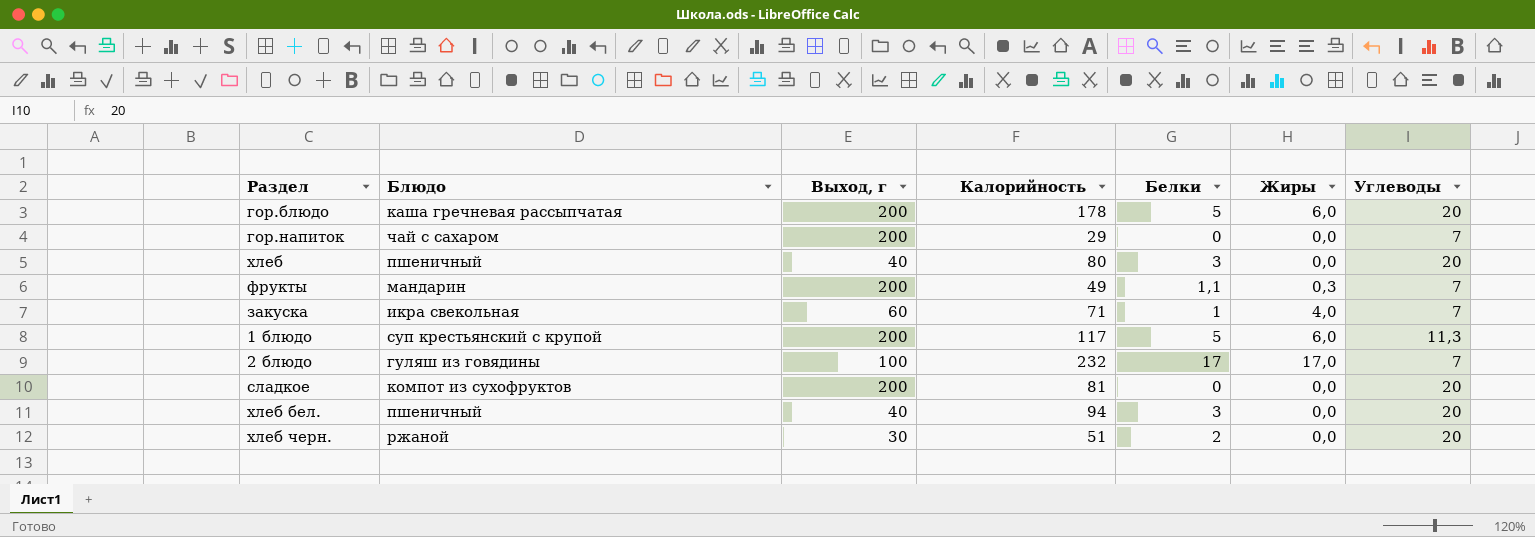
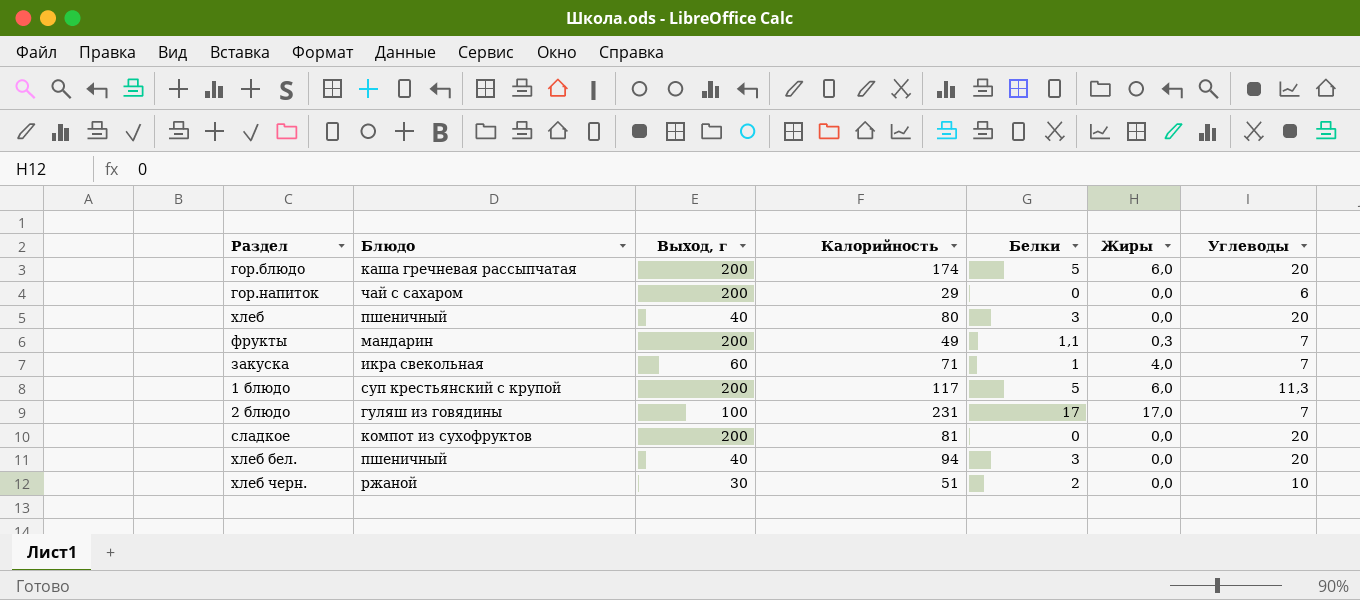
гор.блюдо | Калорийность: 178 -> 174
гор.напиток | Углеводы: 7 -> 6
2 блюдо | Калорийность: 232 -> 231
хлеб черн. | Углеводы: 20 -> 10

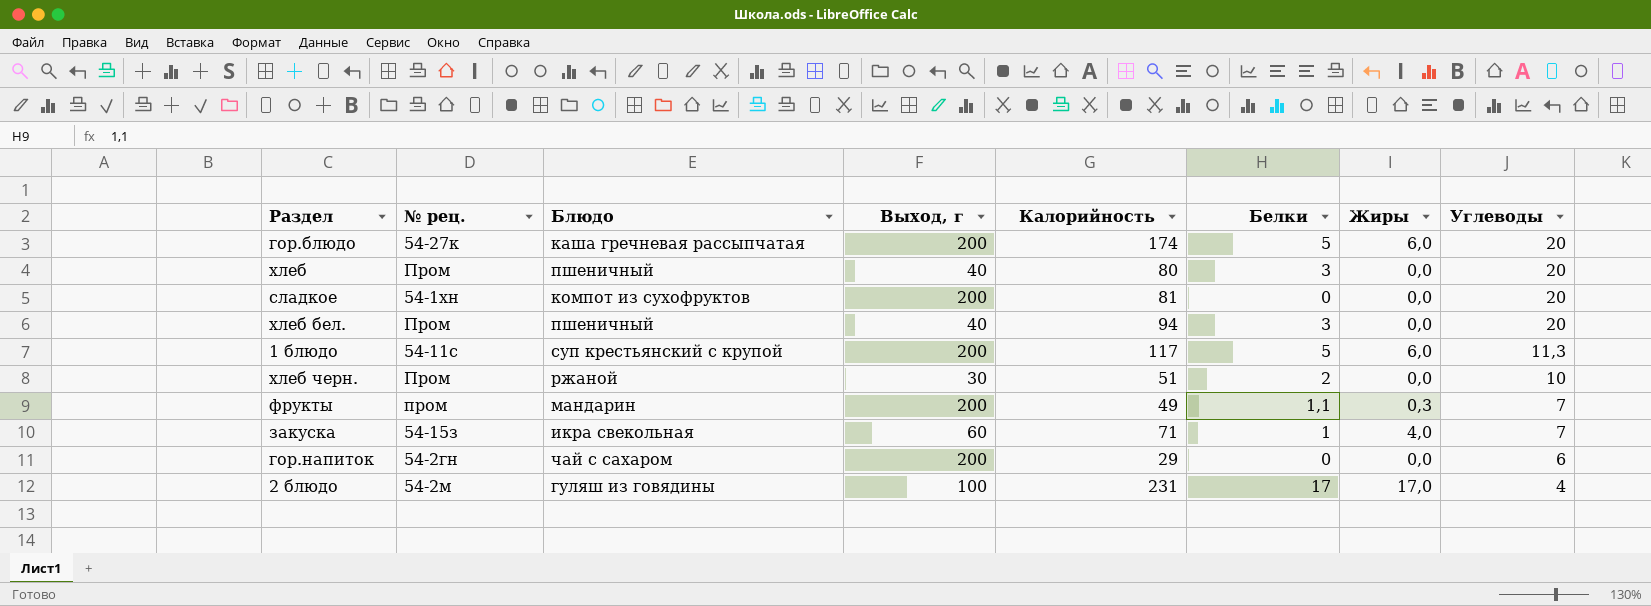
row order: none -> Углеводы descending
column № рец. | position: none -> 2
2 блюдо | Углеводы: 7 -> 4

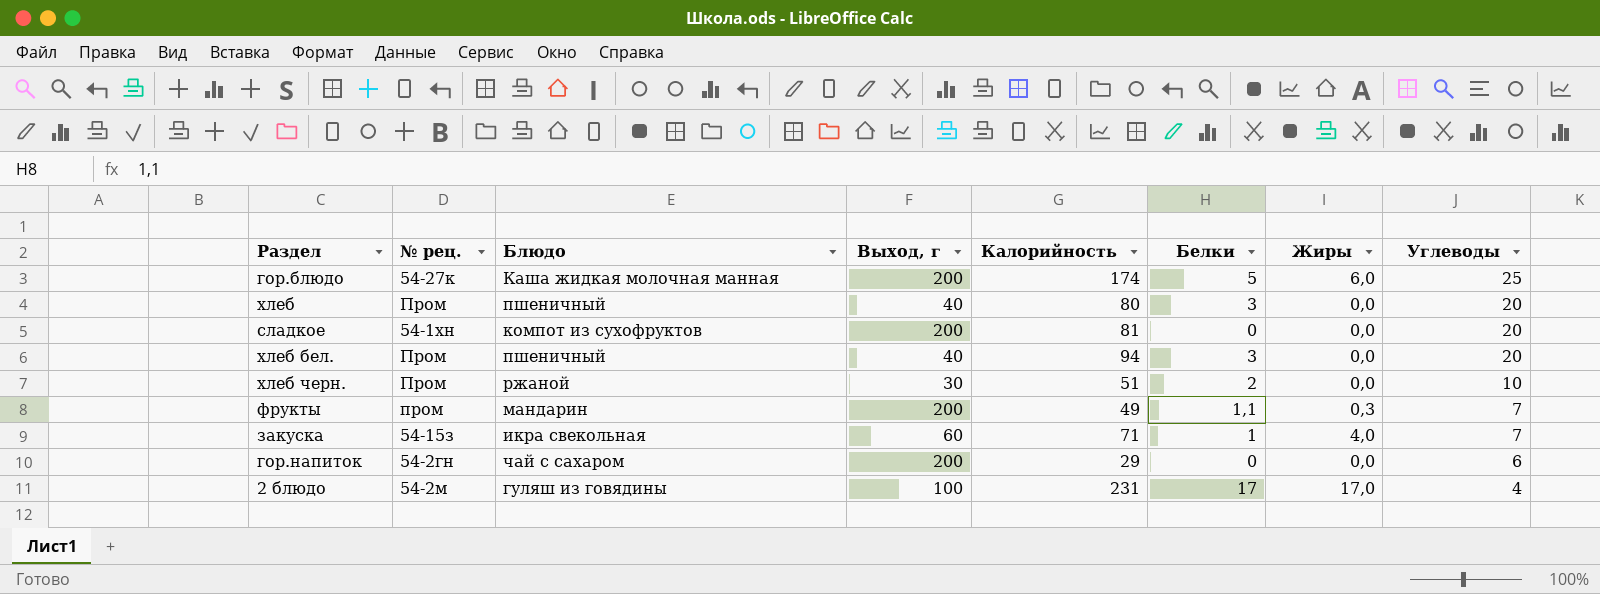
row 1 блюдо: 54-11с | суп крестьянский с крупой | 200 | 117 | 5 | 6,0 | 11,3 -> none
гор.блюдо | Блюдо: каша гречневая рассыпчатая -> Каша жидкая молочная манная
гор.блюдо | Углеводы: 20 -> 25

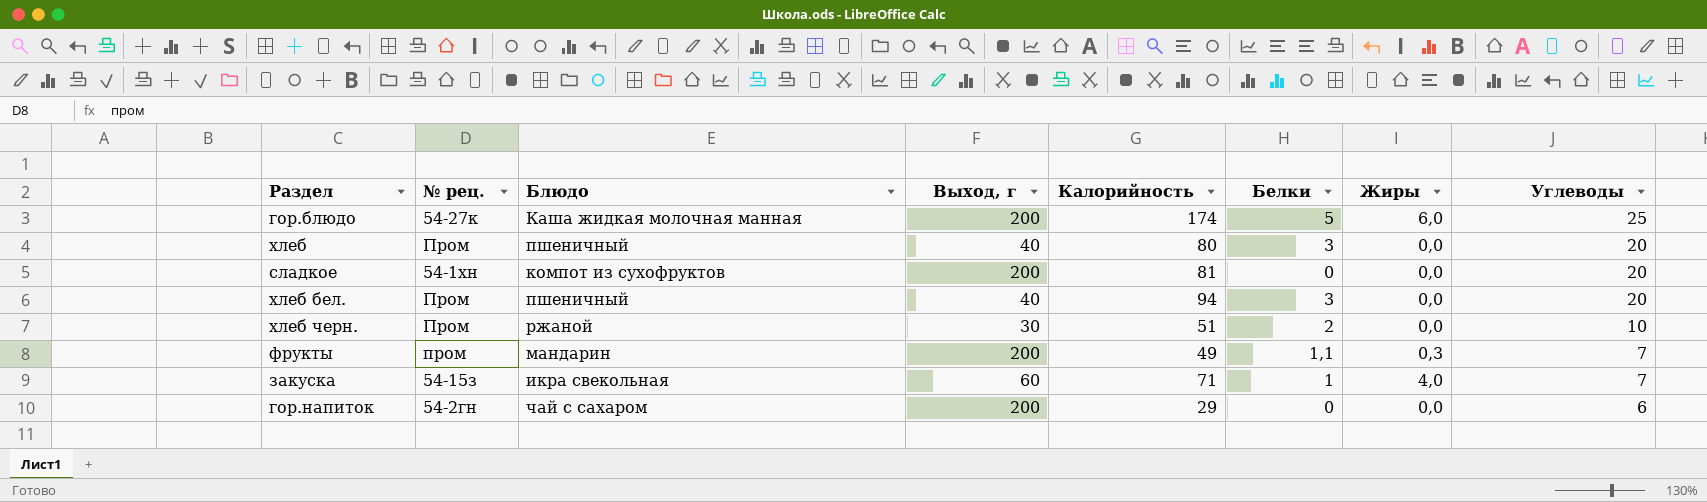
row 2 блюдо: 54-2м | гуляш из говядины | 100 | 231 | 17 | 17,0 | 4 -> none

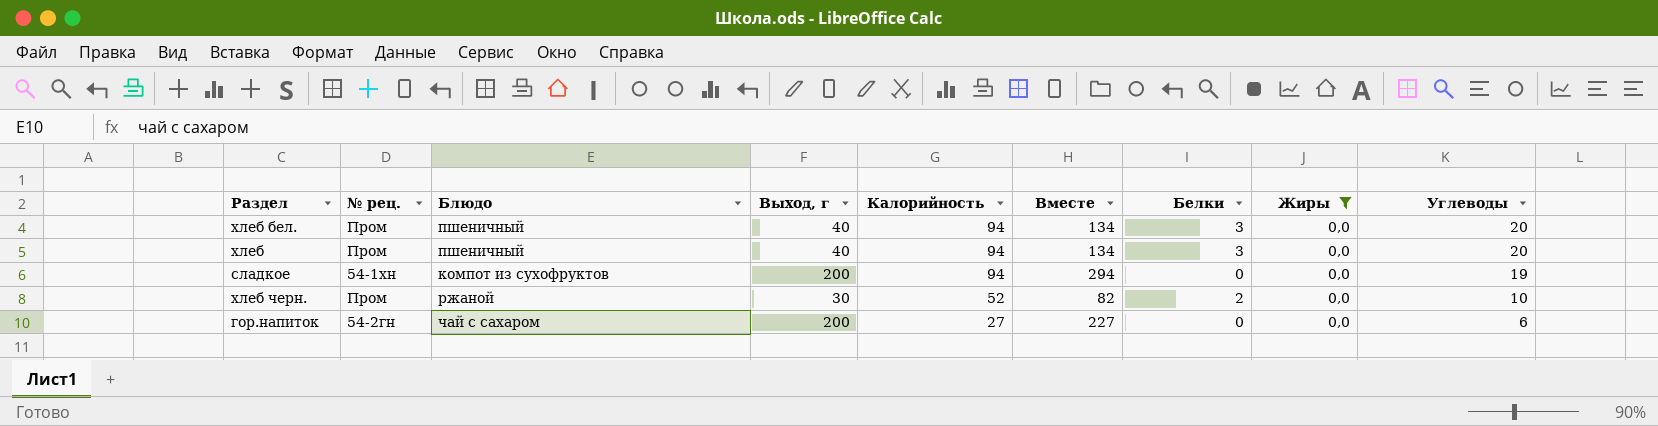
filter: none -> Жиры = 0,0
row order: Углеводы descending -> Калорийность descending
column Вместе | formula: none -> [Выход, г] + [Калорийность]
хлеб | Калорийность: 80 -> 94
сладкое | Калорийность: 81 -> 94
сладкое | Углеводы: 20 -> 19
хлеб черн. | Калорийность: 51 -> 52
гор.напиток | Калорийность: 29 -> 27

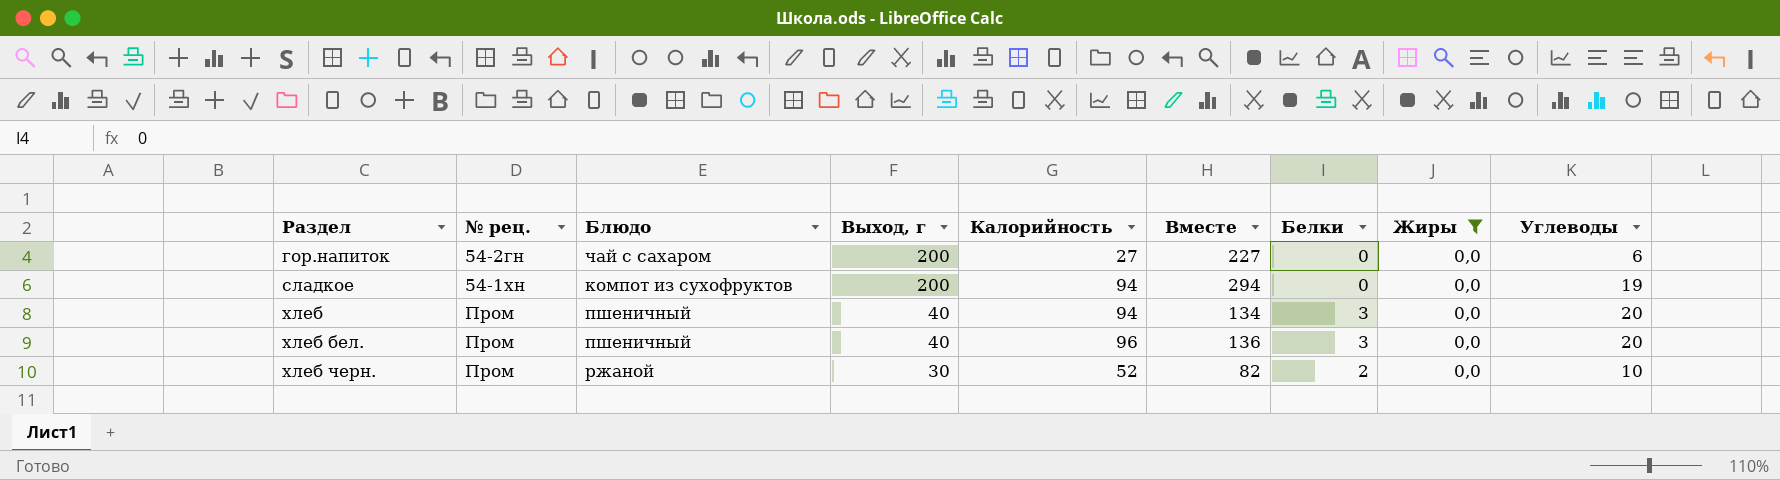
row order: Калорийность descending -> Раздел ascending
хлеб бел. | Калорийность: 94 -> 96
хлеб бел. | Вместе: 134 -> 136

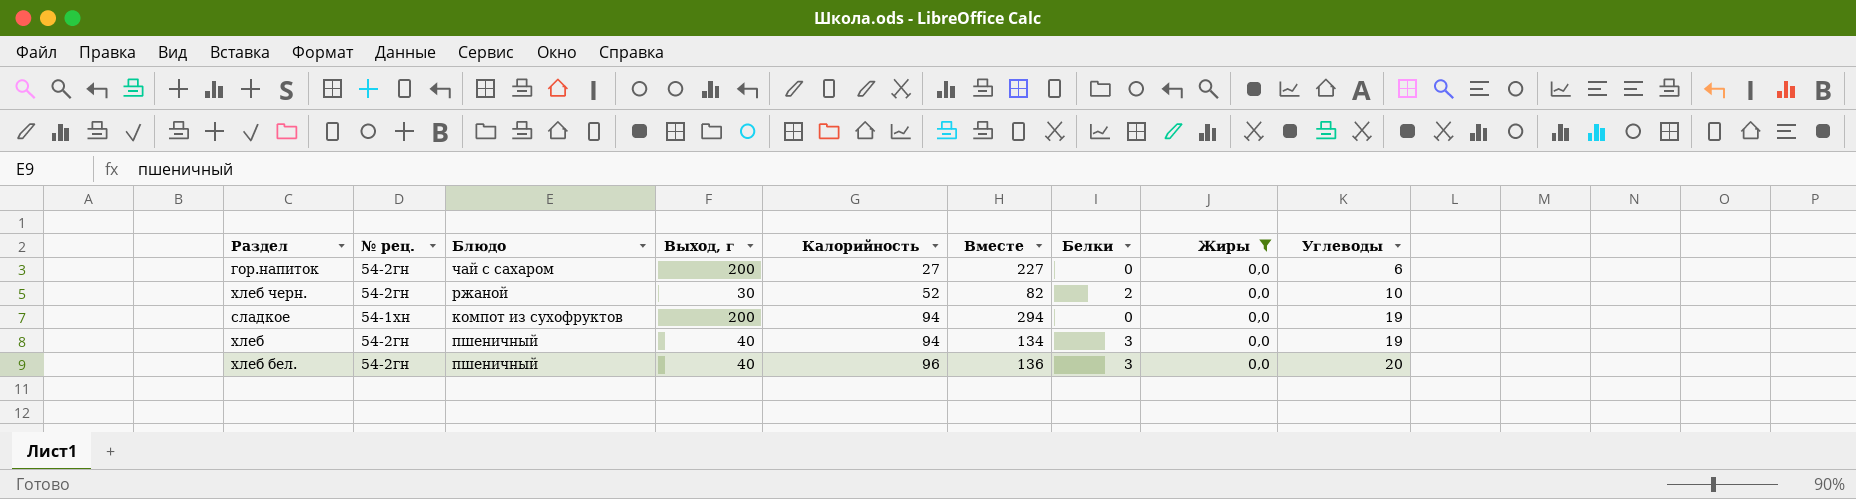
row order: Раздел ascending -> Калорийность ascending
хлеб черн. | № рец.: Пром -> 54-2гн
хлеб | № рец.: Пром -> 54-2гн
хлеб | Углеводы: 20 -> 19
хлеб бел. | № рец.: Пром -> 54-2гн

